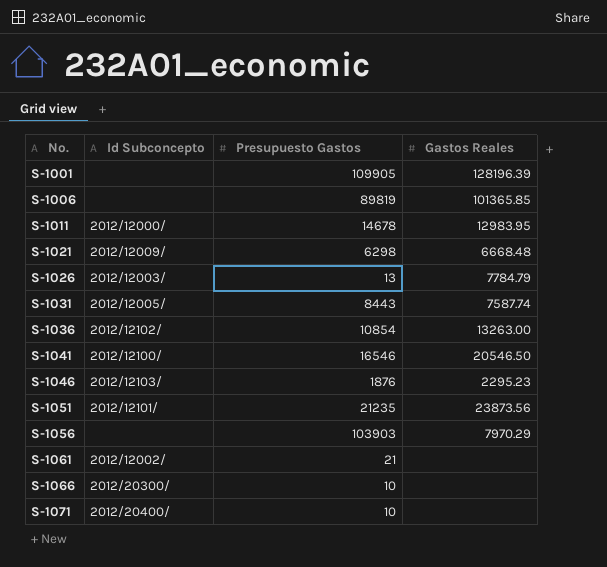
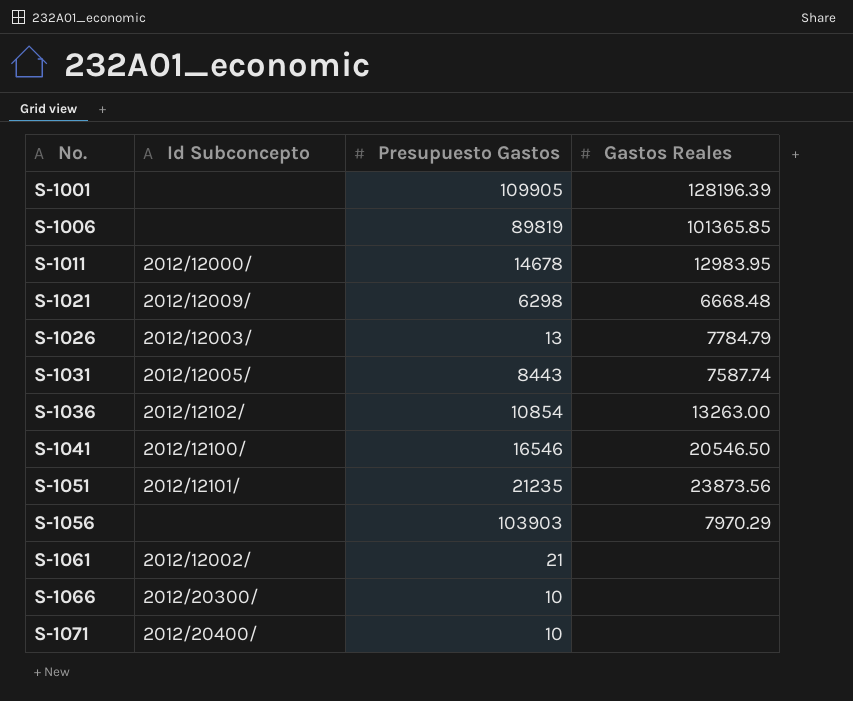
row S-1046: 2012/12103/ | 1876 | 2295.23 -> none

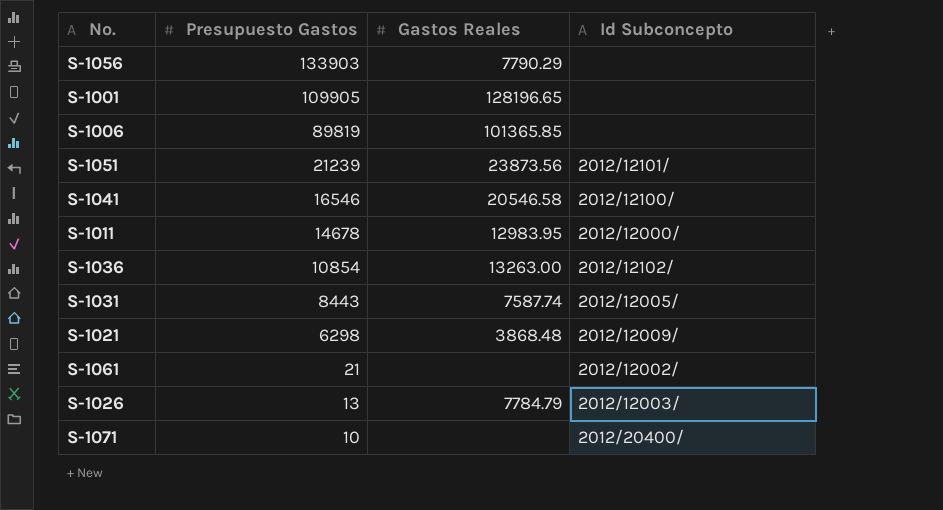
row order: No. ascending -> Presupuesto Gastos descending
column Id Subconcepto | position: 2 -> 4
row S-1066: 2012/20300/ | 10 | none -> none
S-1056 | Presupuesto Gastos: 103903 -> 133903
S-1056 | Gastos Reales: 7970.29 -> 7790.29
S-1001 | Gastos Reales: 128196.39 -> 128196.65
S-1051 | Presupuesto Gastos: 21235 -> 21239
S-1041 | Gastos Reales: 20546.50 -> 20546.58
S-1021 | Gastos Reales: 6668.48 -> 3868.48

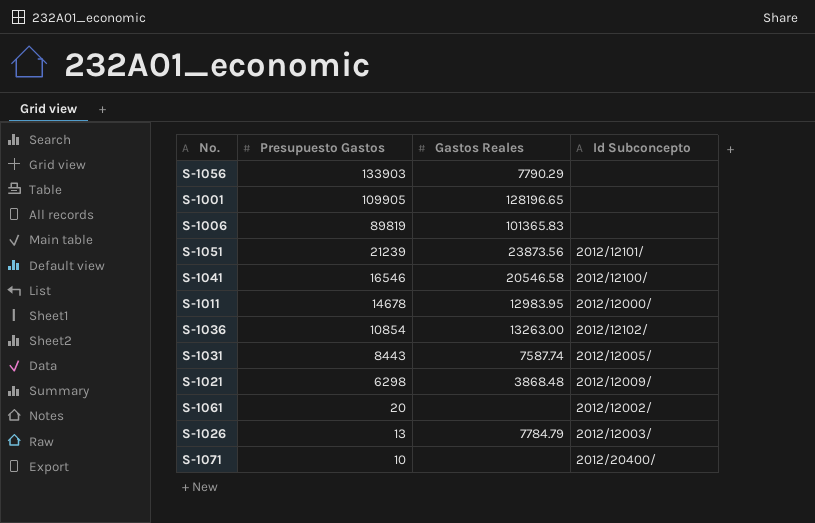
S-1006 | Gastos Reales: 101365.85 -> 101365.83
S-1061 | Presupuesto Gastos: 21 -> 20

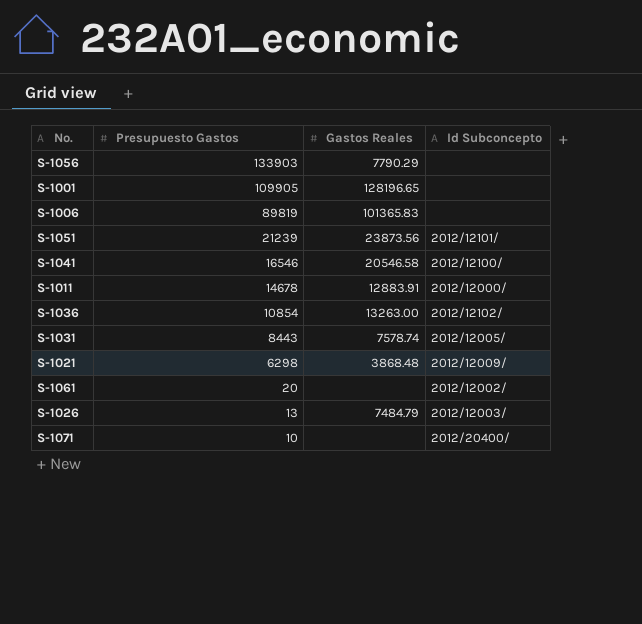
S-1011 | Gastos Reales: 12983.95 -> 12883.91
S-1031 | Gastos Reales: 7587.74 -> 7578.74
S-1026 | Gastos Reales: 7784.79 -> 7484.79

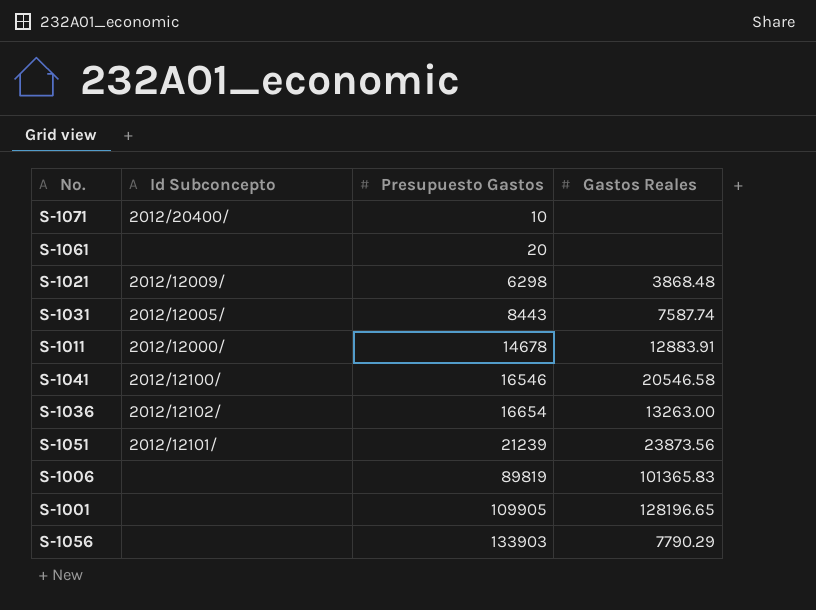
row order: Presupuesto Gastos descending -> Presupuesto Gastos ascending
column Id Subconcepto | position: 4 -> 2
row S-1026: 13 | 7484.79 | 2012/12003/ -> none
S-1061 | Id Subconcepto: 2012/12002/ -> none
S-1031 | Gastos Reales: 7578.74 -> 7587.74
S-1036 | Presupuesto Gastos: 10854 -> 16654

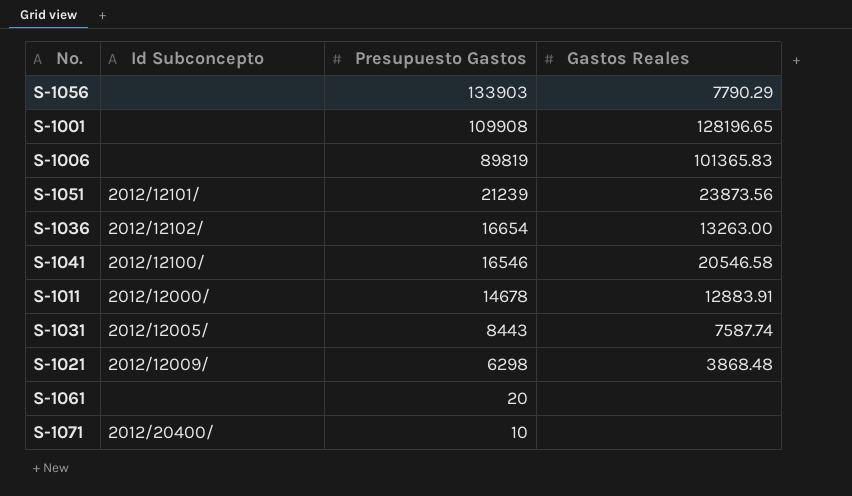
row order: Presupuesto Gastos ascending -> Presupuesto Gastos descending
S-1001 | Presupuesto Gastos: 109905 -> 109908

